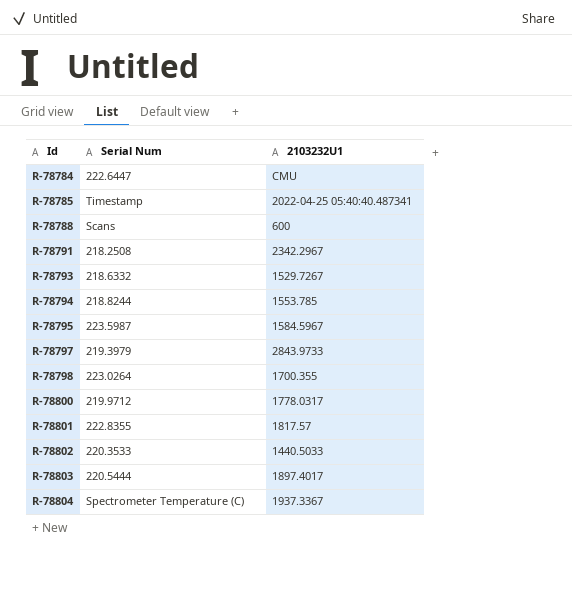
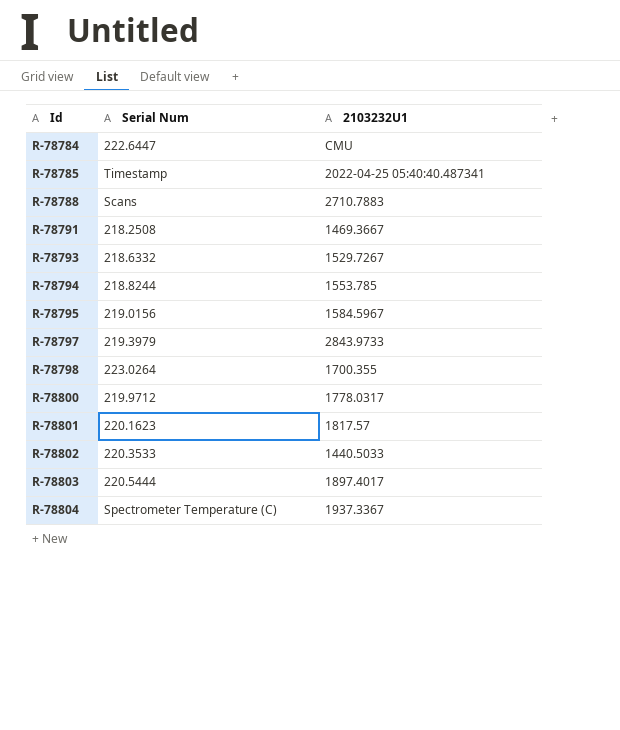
R-78788 | 2103232U1: 600 -> 2710.7883
R-78791 | 2103232U1: 2342.2967 -> 1469.3667
R-78795 | Serial Num: 223.5987 -> 219.0156
R-78801 | Serial Num: 222.8355 -> 220.1623

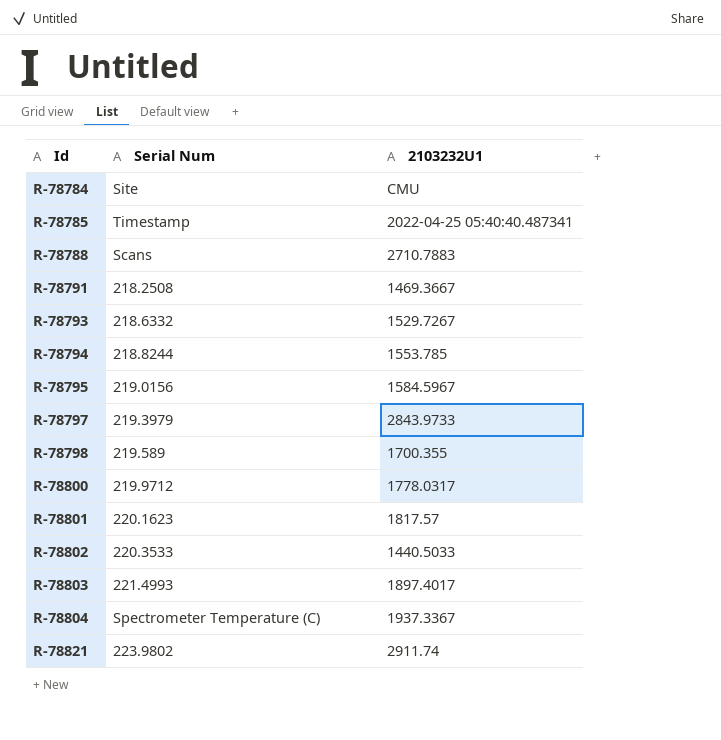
R-78784 | Serial Num: 222.6447 -> Site
R-78798 | Serial Num: 223.0264 -> 219.589
R-78803 | Serial Num: 220.5444 -> 221.4993
row R-78821: none -> 223.9802 | 2911.74

